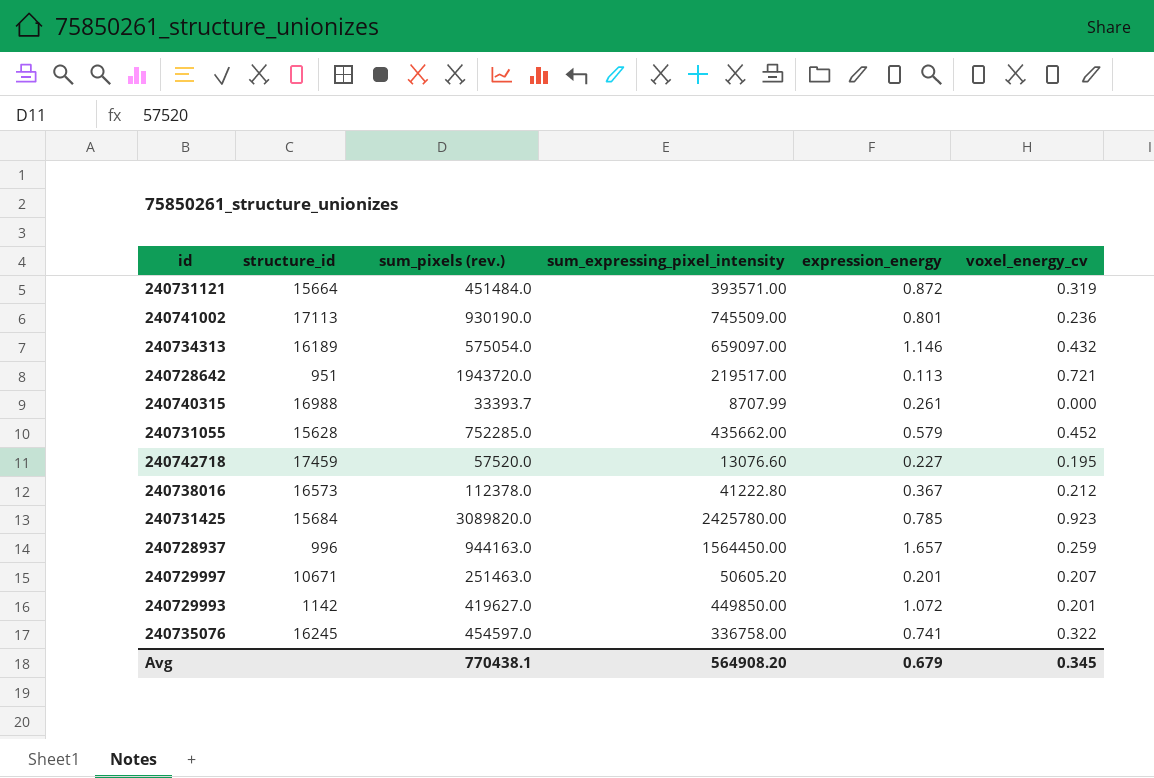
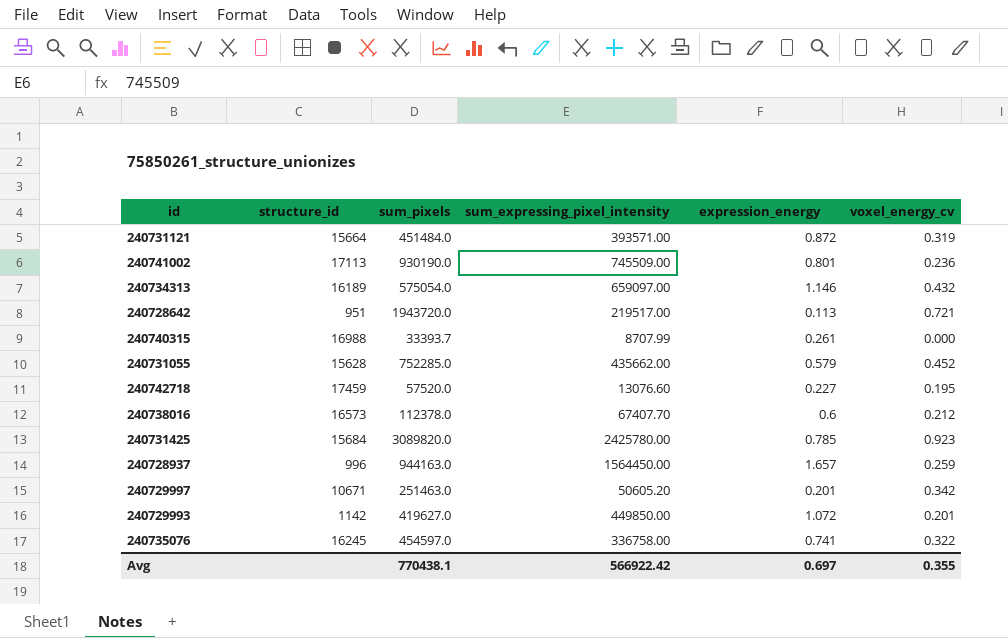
column name: sum_pixels (rev.) -> sum_pixels
240738016 | sum_expressing_pixel_intensity: 41222.80 -> 67407.70
240738016 | expression_energy: 0.367 -> 0.6
240729997 | voxel_energy_cv: 0.207 -> 0.342
Avg | sum_expressing_pixel_intensity: 564908.20 -> 566922.42
Avg | expression_energy: 0.679 -> 0.697
Avg | voxel_energy_cv: 0.345 -> 0.355

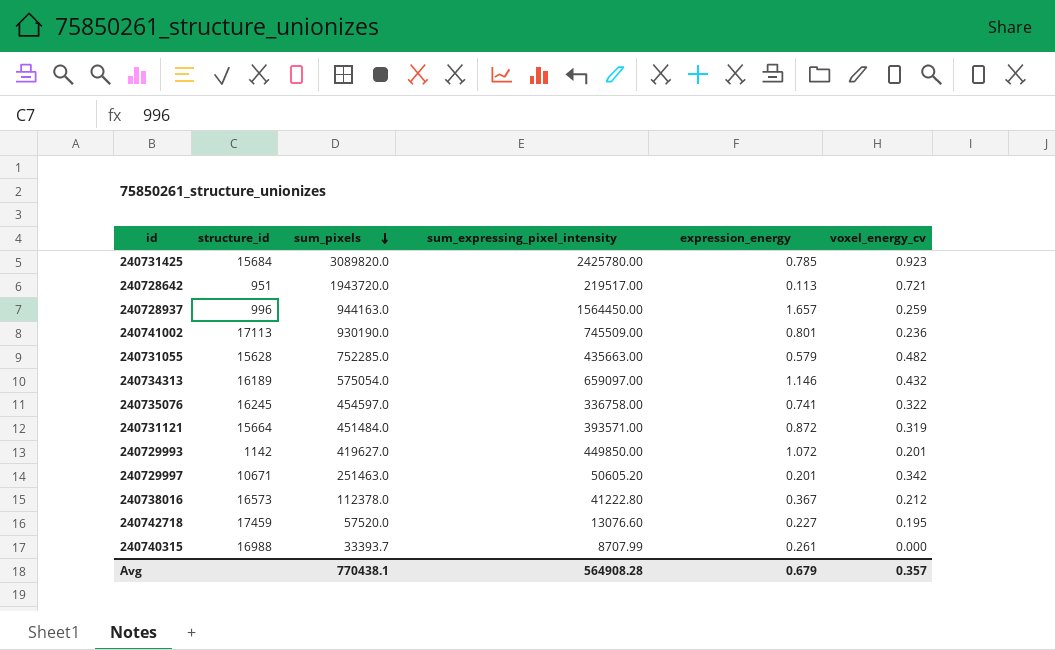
row order: none -> sum_pixels descending
240731055 | sum_expressing_pixel_intensity: 435662.00 -> 435663.00
240731055 | voxel_energy_cv: 0.452 -> 0.482
240738016 | sum_expressing_pixel_intensity: 67407.70 -> 41222.80
240738016 | expression_energy: 0.6 -> 0.367
Avg | sum_expressing_pixel_intensity: 566922.42 -> 564908.28
Avg | expression_energy: 0.697 -> 0.679
Avg | voxel_energy_cv: 0.355 -> 0.357

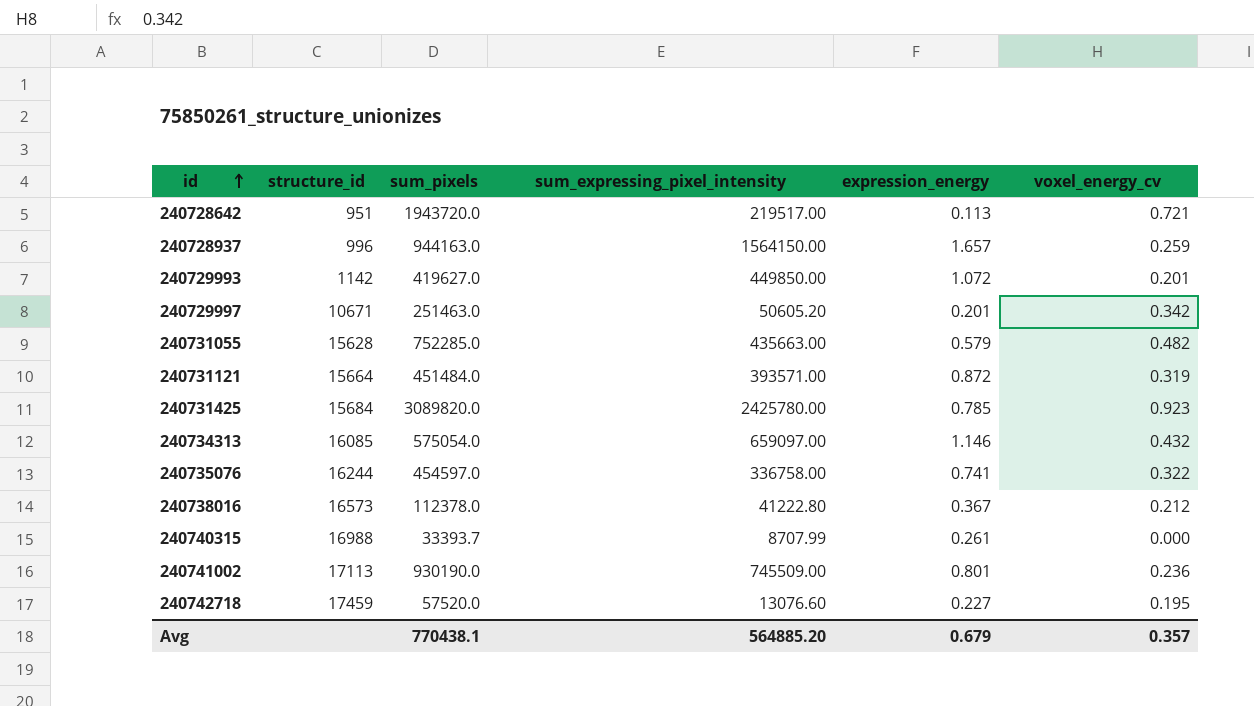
row order: sum_pixels descending -> id ascending
240728937 | sum_expressing_pixel_intensity: 1564450.00 -> 1564150.00
240734313 | structure_id: 16189 -> 16085
240735076 | structure_id: 16245 -> 16244
Avg | sum_expressing_pixel_intensity: 564908.28 -> 564885.20

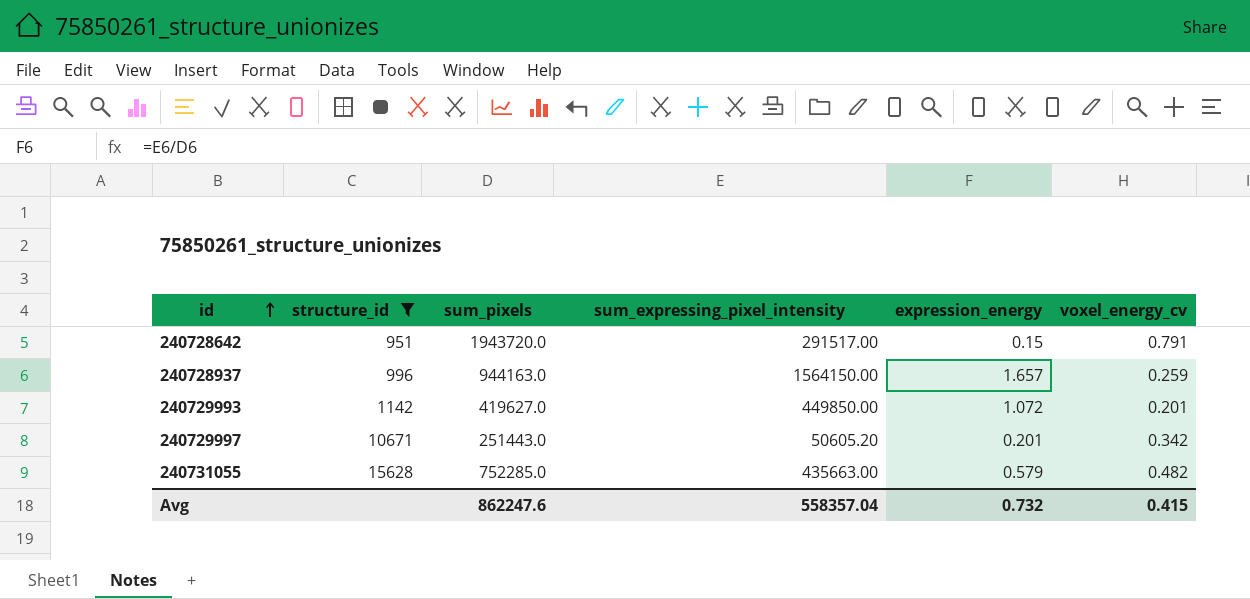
filter: none -> structure_id <= 15628
240728642 | sum_expressing_pixel_intensity: 219517.00 -> 291517.00
240728642 | expression_energy: 0.113 -> 0.15
240728642 | voxel_energy_cv: 0.721 -> 0.791
240729997 | sum_pixels: 251463.0 -> 251443.0
Avg | sum_pixels: 770438.1 -> 862247.6
Avg | sum_expressing_pixel_intensity: 564885.20 -> 558357.04
Avg | expression_energy: 0.679 -> 0.732
Avg | voxel_energy_cv: 0.357 -> 0.415

